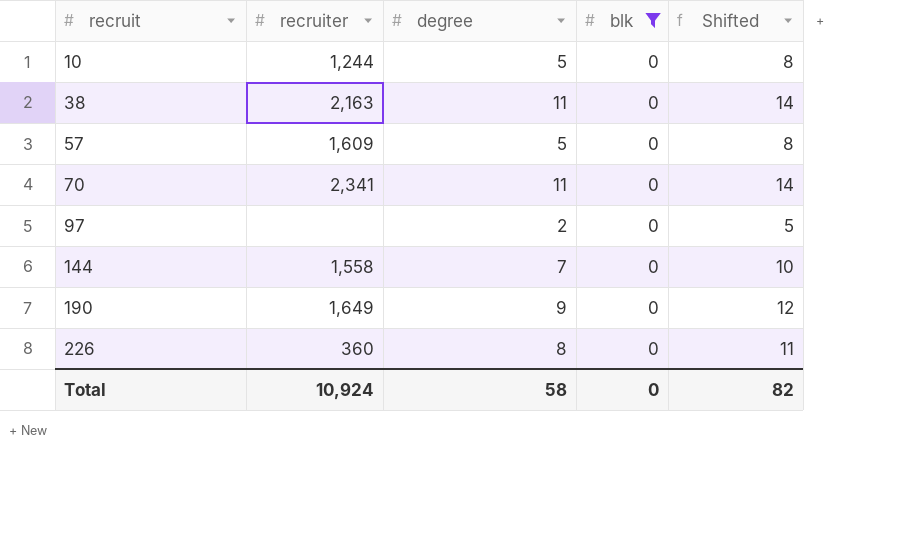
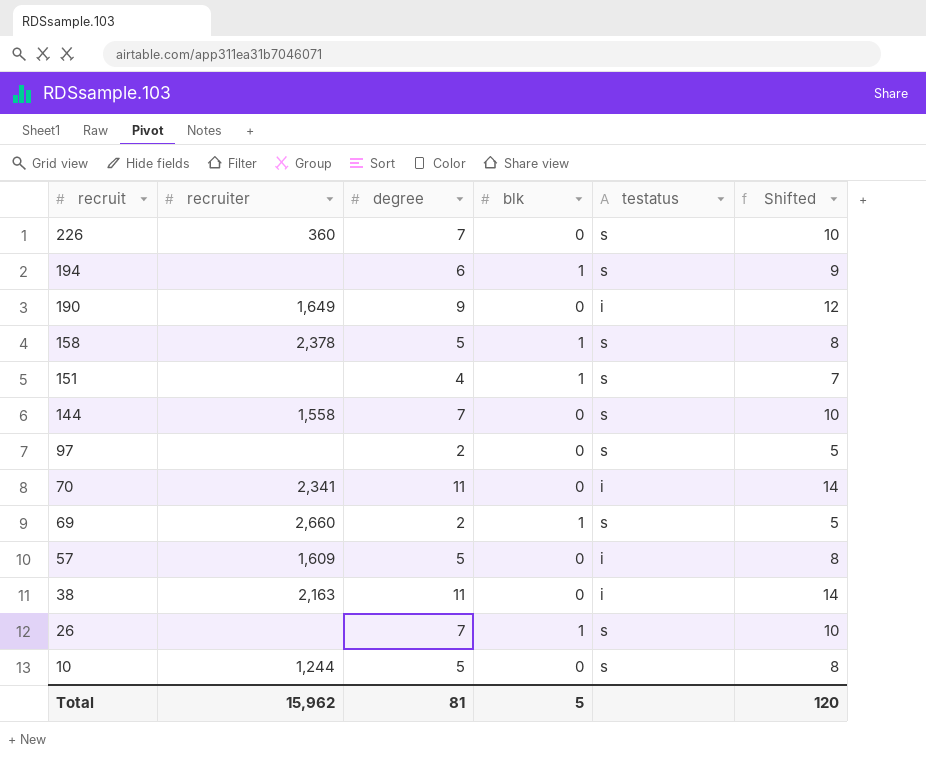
filter: blk = 0 -> none
row order: recruit ascending -> recruit descending
column testatus | position: none -> 5
226 | degree: 8 -> 7
226 | Shifted: 11 -> 10
Total | recruiter: 10,924 -> 15,962
Total | degree: 58 -> 81
Total | blk: 0 -> 5
Total | Shifted: 82 -> 120

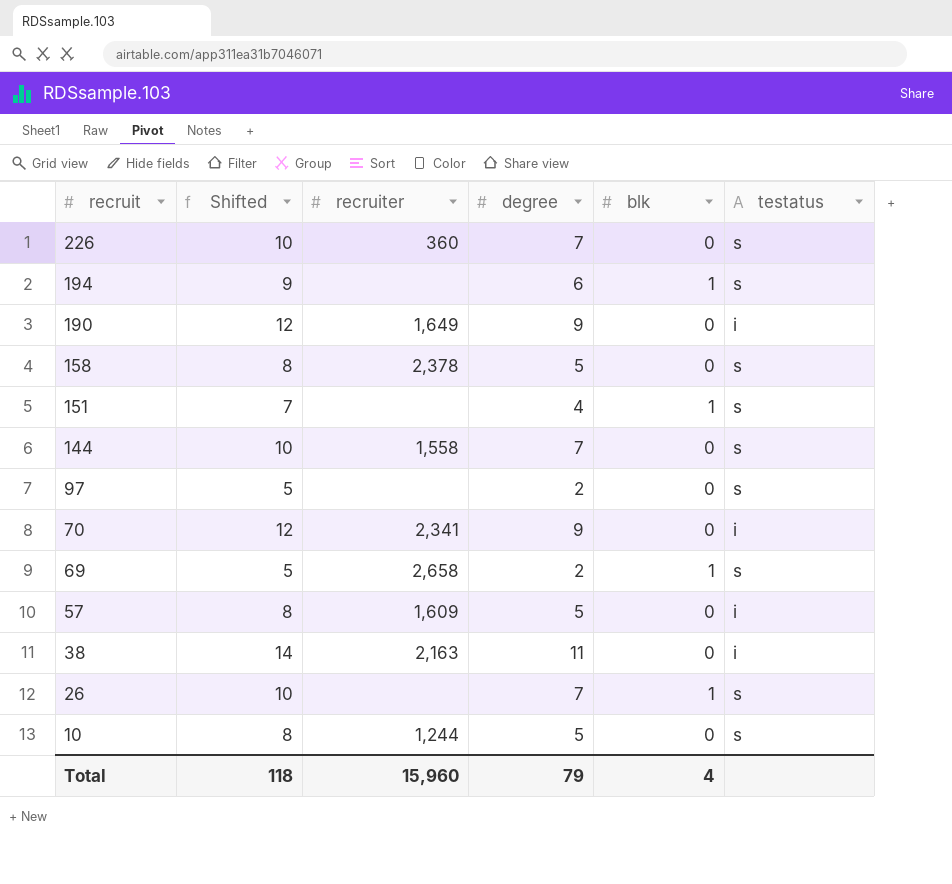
column Shifted | position: 6 -> 2
158 | blk: 1 -> 0
70 | Shifted: 14 -> 12
70 | degree: 11 -> 9
69 | recruiter: 2,660 -> 2,658
Total | Shifted: 120 -> 118
Total | recruiter: 15,962 -> 15,960
Total | degree: 81 -> 79
Total | blk: 5 -> 4

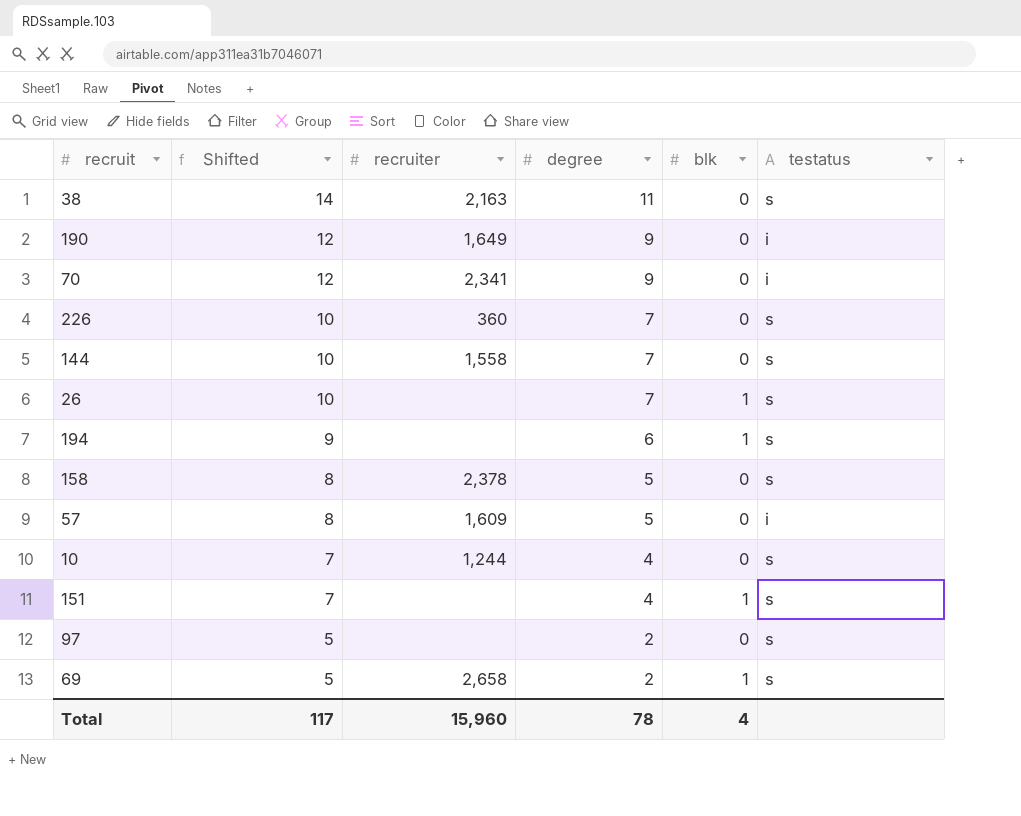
row order: recruit descending -> Shifted descending
38 | testatus: i -> s
10 | Shifted: 8 -> 7
10 | degree: 5 -> 4
Total | Shifted: 118 -> 117
Total | degree: 79 -> 78

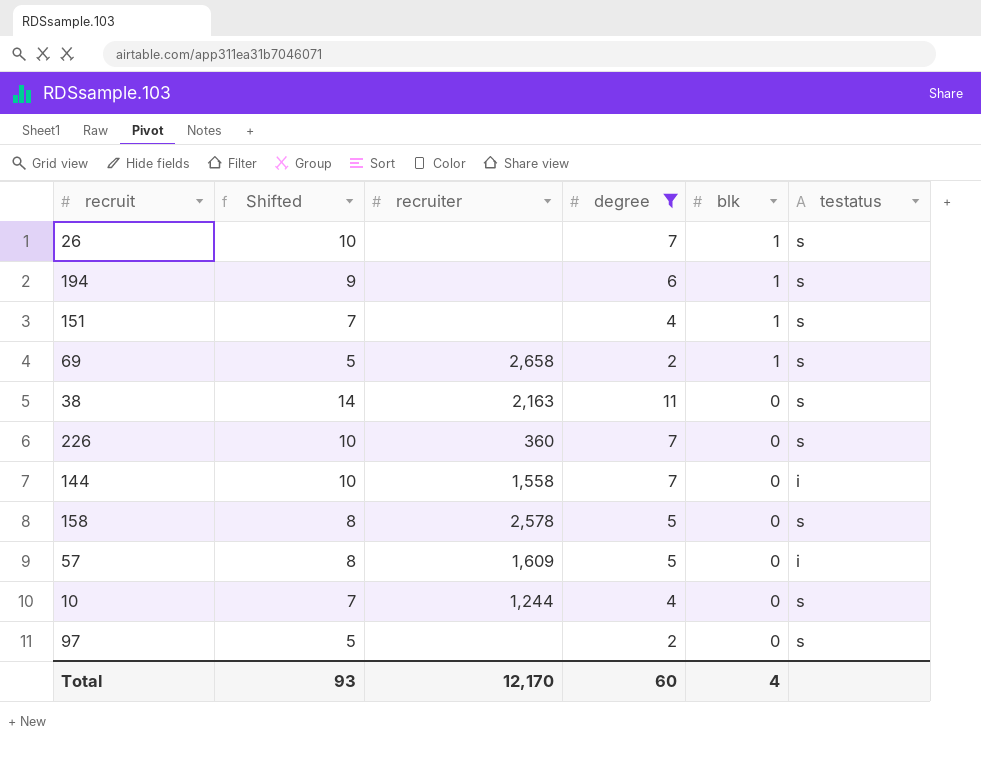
filter: none -> degree != 9
row order: Shifted descending -> blk descending
144 | testatus: s -> i
158 | recruiter: 2,378 -> 2,578
Total | Shifted: 117 -> 93
Total | recruiter: 15,960 -> 12,170
Total | degree: 78 -> 60

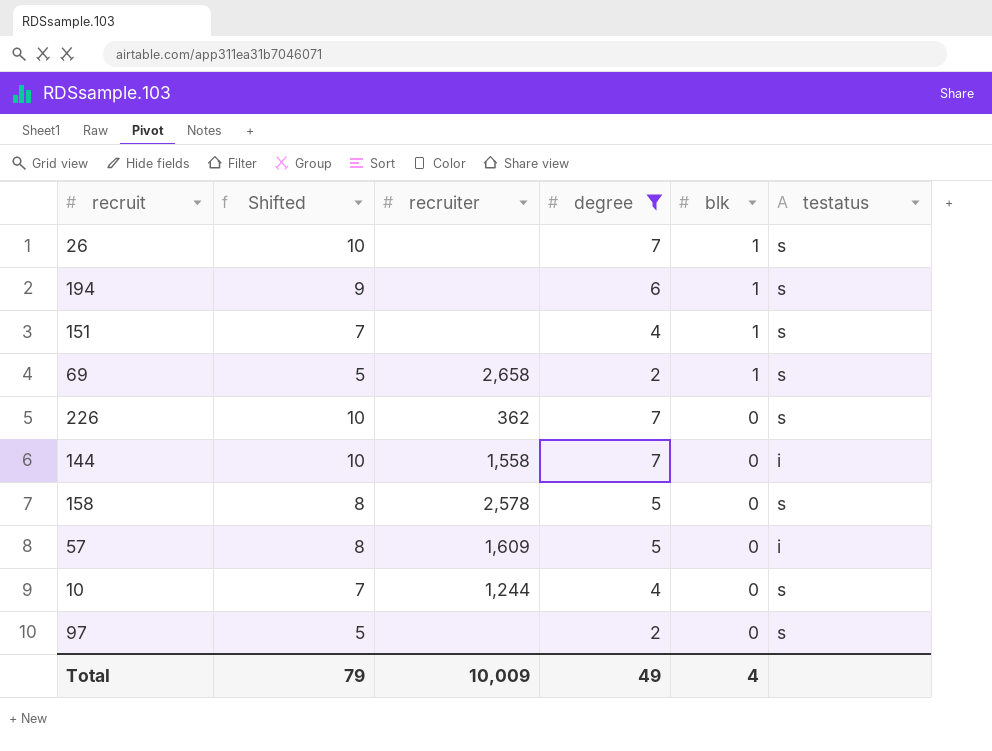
row 38: 14 | 2,163 | 11 | 0 | s -> none
226 | recruiter: 360 -> 362
Total | Shifted: 93 -> 79
Total | recruiter: 12,170 -> 10,009
Total | degree: 60 -> 49

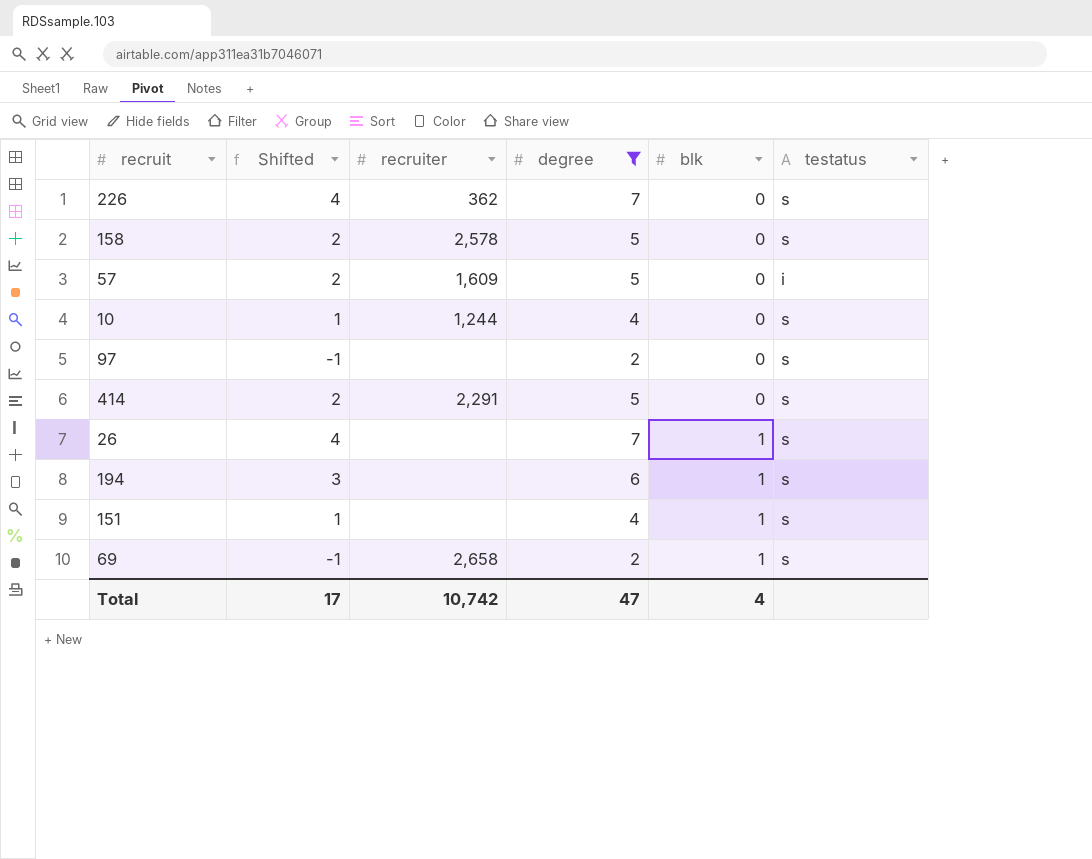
row order: blk descending -> blk ascending
column Shifted | formula: [degree] + 3 -> [degree] - 3
row 144: 10 | 1,558 | 7 | 0 | i -> none
row 414: none -> 2 | 2,291 | 5 | 0 | s
Total | Shifted: 79 -> 17
Total | recruiter: 10,009 -> 10,742
Total | degree: 49 -> 47

